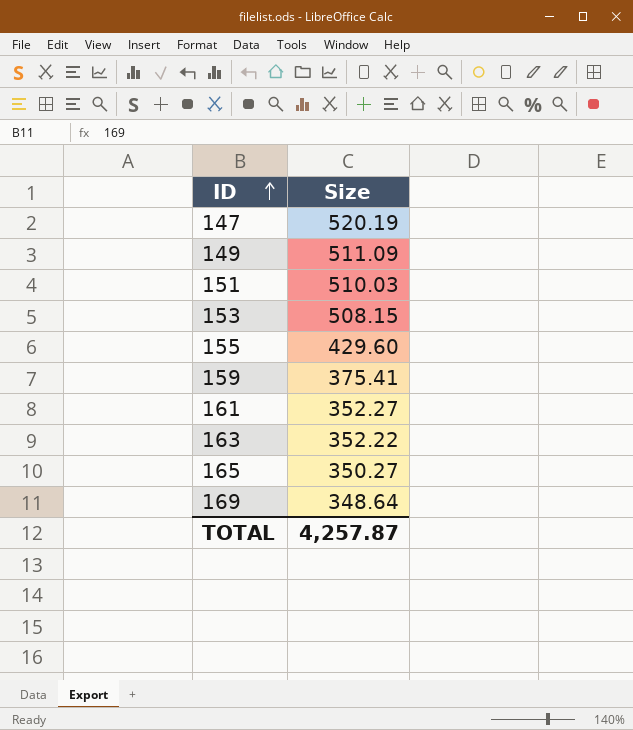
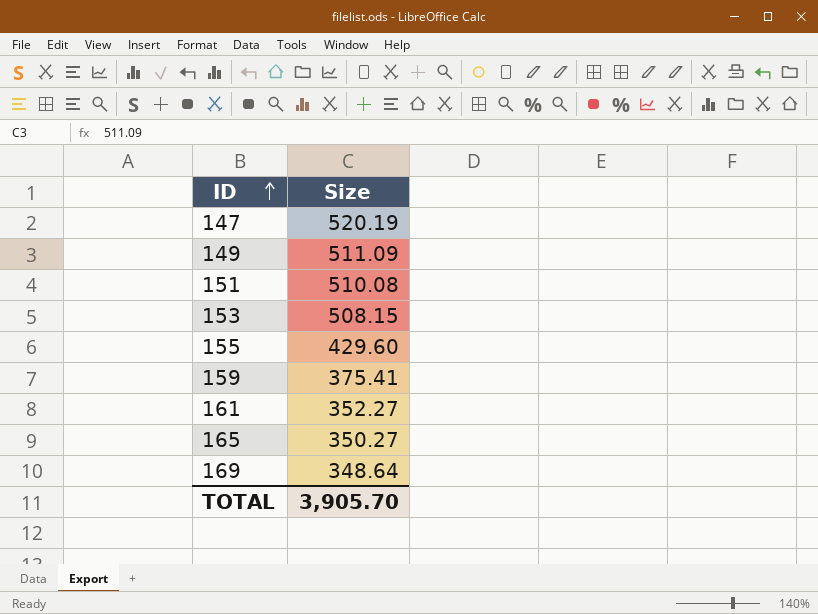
row 163: 352.22 -> none
151 | Size: 510.03 -> 510.08
TOTAL | Size: 4,257.87 -> 3,905.70

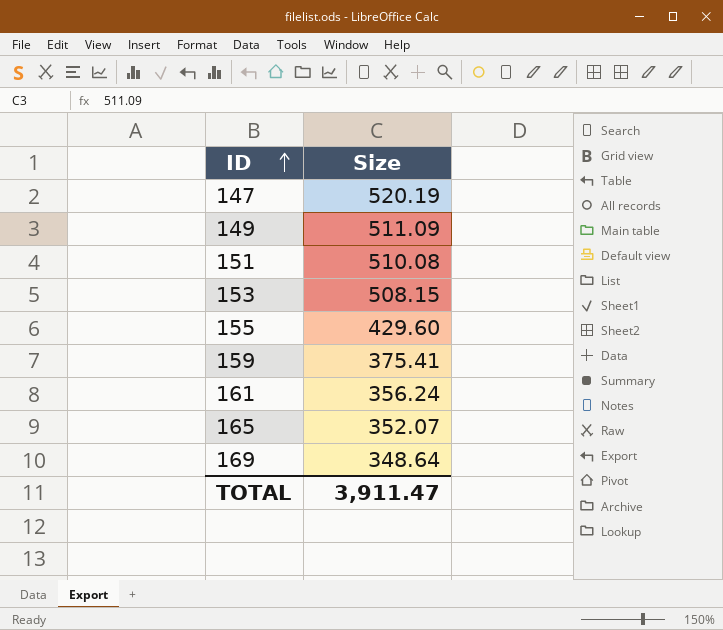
161 | Size: 352.27 -> 356.24
165 | Size: 350.27 -> 352.07
TOTAL | Size: 3,905.70 -> 3,911.47

